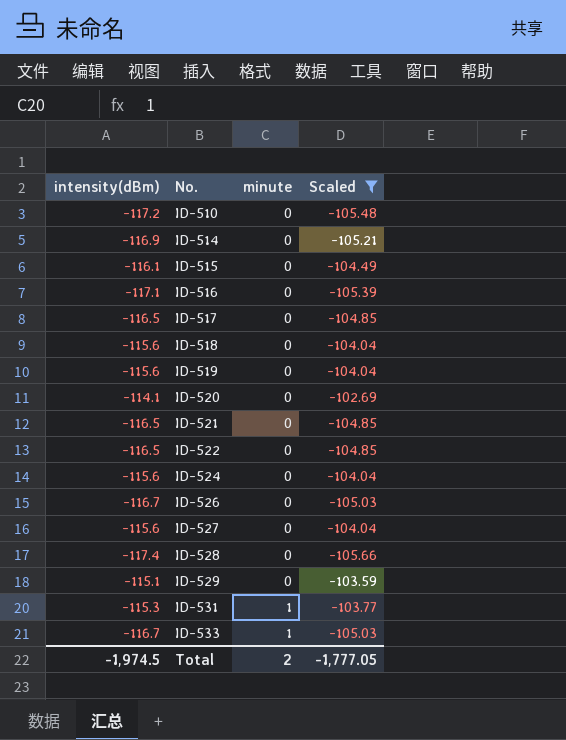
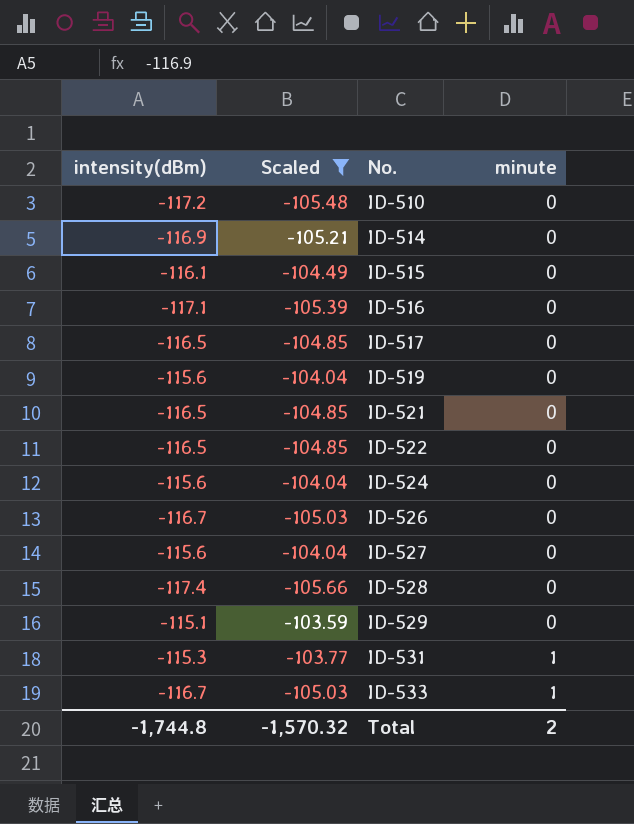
column Scaled | position: 4 -> 2
row ID-518: -115.6 | 0 | -104.04 -> none
row ID-520: -114.1 | 0 | -102.69 -> none
Total | intensity(dBm): -1,974.5 -> -1,744.8
Total | Scaled: -1,777.05 -> -1,570.32

